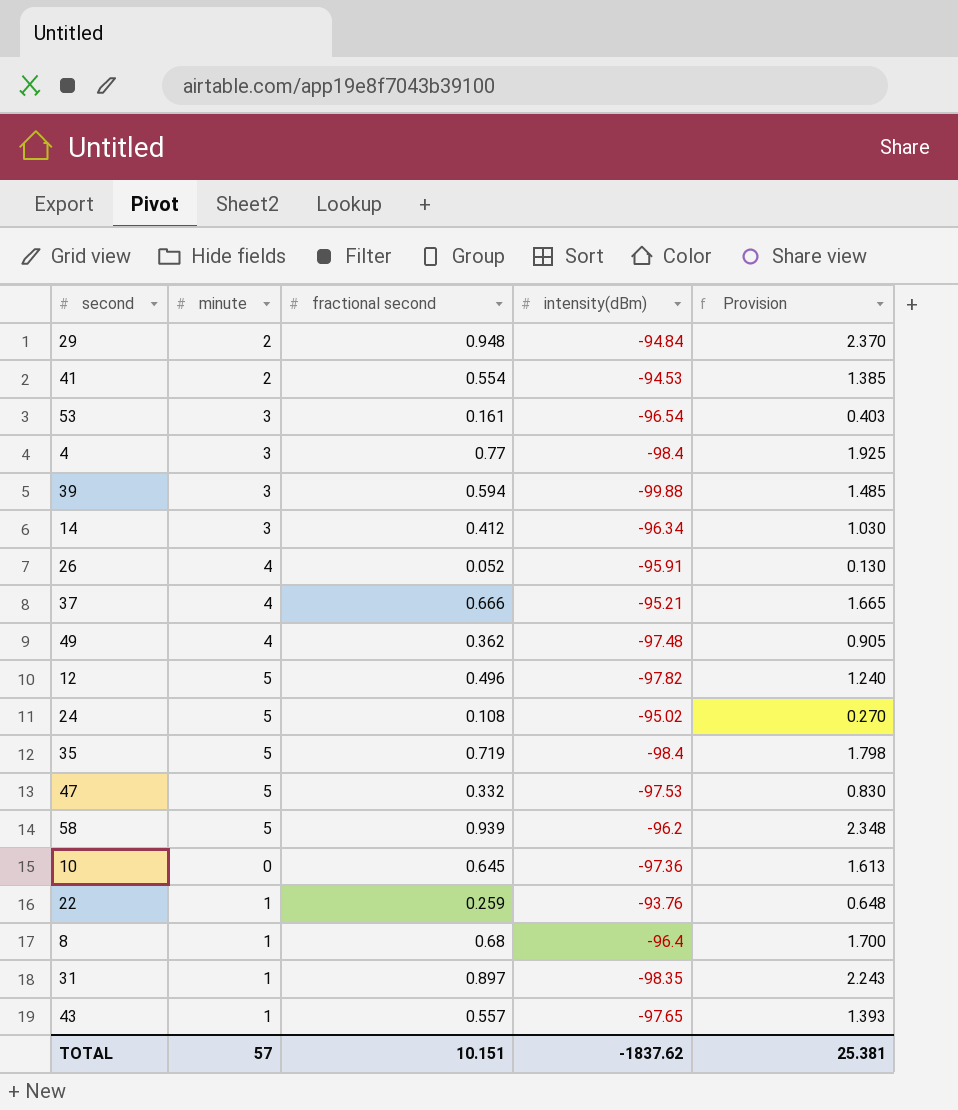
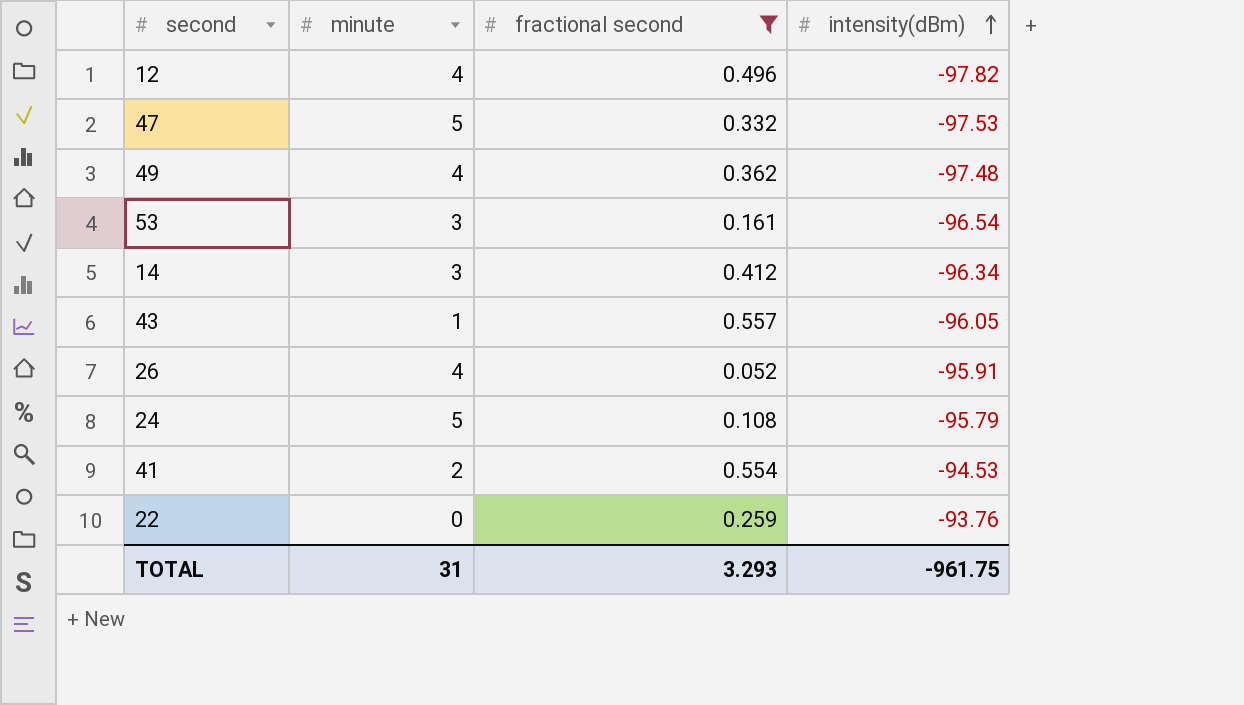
filter: none -> fractional second <= 0.557
row order: none -> intensity(dBm) ascending
column Provision | formula: [fractional second] * 2.5 -> none
12 | minute: 5 -> 4
43 | intensity(dBm): -97.65 -> -96.05
24 | intensity(dBm): -95.02 -> -95.79
22 | minute: 1 -> 0
TOTAL | minute: 57 -> 31
TOTAL | fractional second: 10.151 -> 3.293
TOTAL | intensity(dBm): -1837.62 -> -961.75

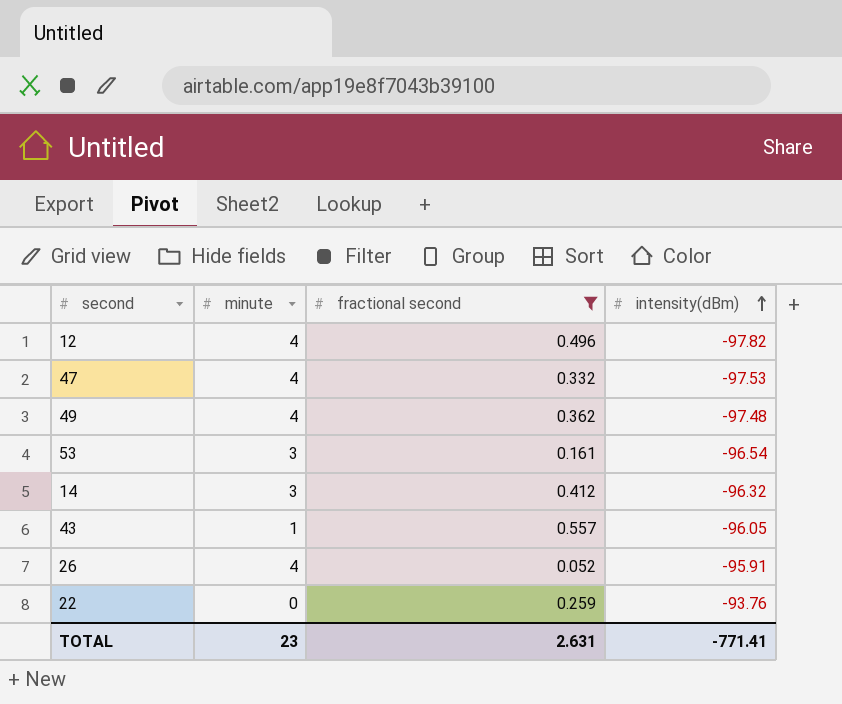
row 24: 5 | 0.108 | -95.79 -> none
row 41: 2 | 0.554 | -94.53 -> none
47 | minute: 5 -> 4
14 | intensity(dBm): -96.34 -> -96.32
TOTAL | minute: 31 -> 23
TOTAL | fractional second: 3.293 -> 2.631
TOTAL | intensity(dBm): -961.75 -> -771.41

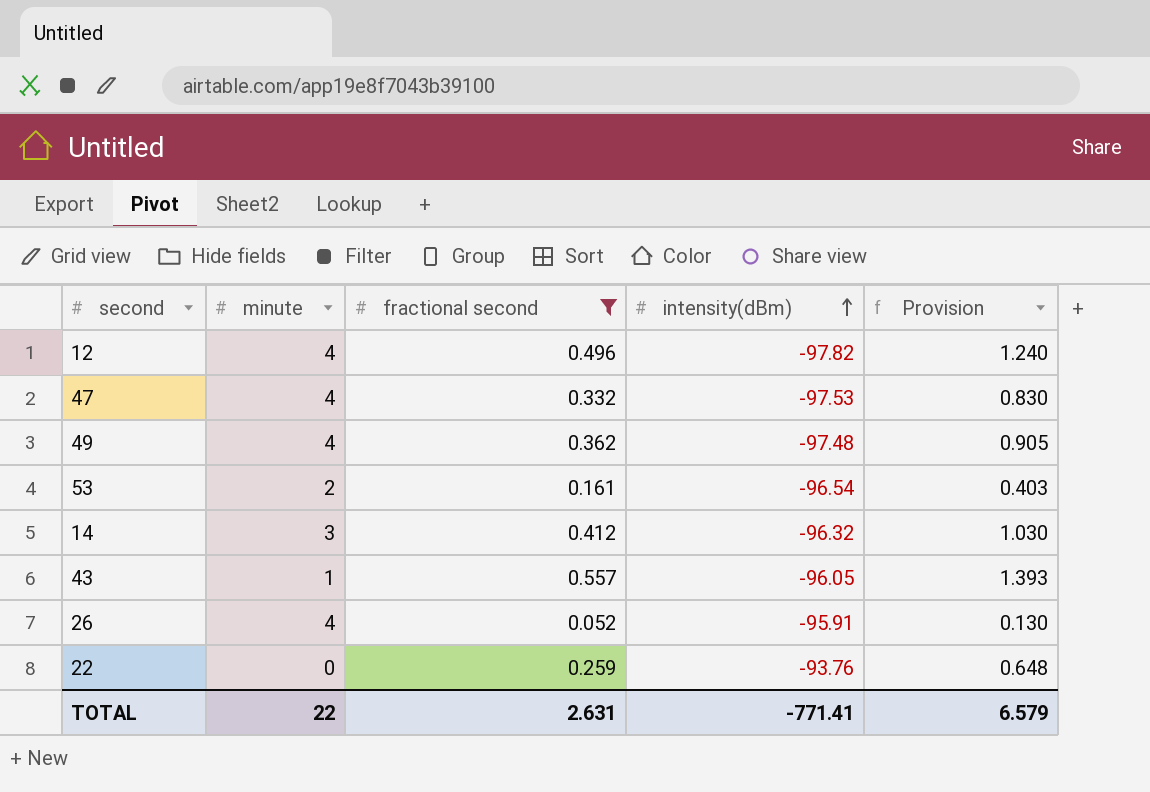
column Provision | formula: none -> [fractional second] * 2.5
53 | minute: 3 -> 2
TOTAL | minute: 23 -> 22

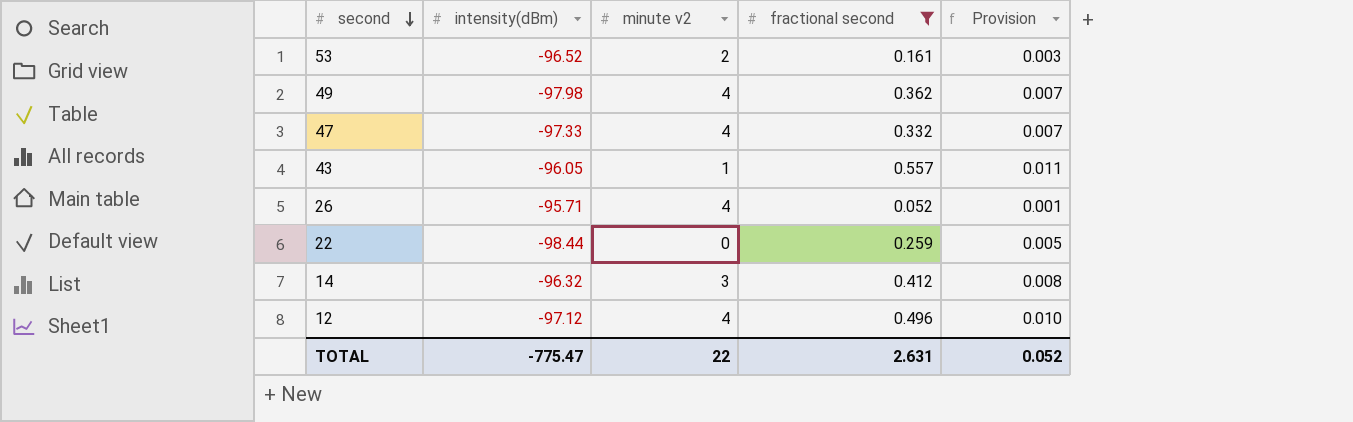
row order: intensity(dBm) ascending -> second descending
column intensity(dBm) | position: 4 -> 2
column name: minute -> minute v2
column Provision | formula: [fractional second] * 2.5 -> [fractional second] * 0.02
53 | intensity(dBm): -96.54 -> -96.52
49 | intensity(dBm): -97.48 -> -97.98
47 | intensity(dBm): -97.53 -> -97.33
26 | intensity(dBm): -95.91 -> -95.71
22 | intensity(dBm): -93.76 -> -98.44
12 | intensity(dBm): -97.82 -> -97.12
TOTAL | intensity(dBm): -771.41 -> -775.47
TOTAL | Provision: 6.579 -> 0.052

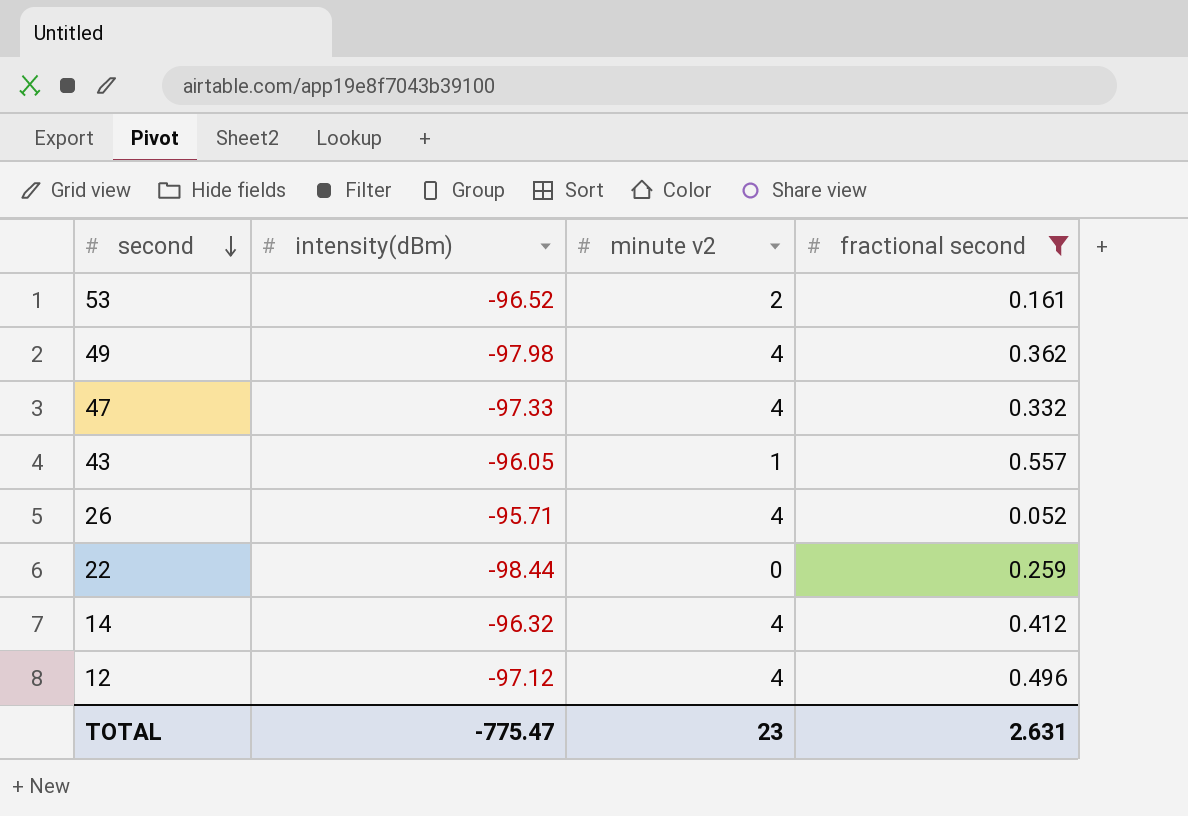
column Provision | formula: [fractional second] * 0.02 -> none
14 | minute v2: 3 -> 4
TOTAL | minute v2: 22 -> 23

